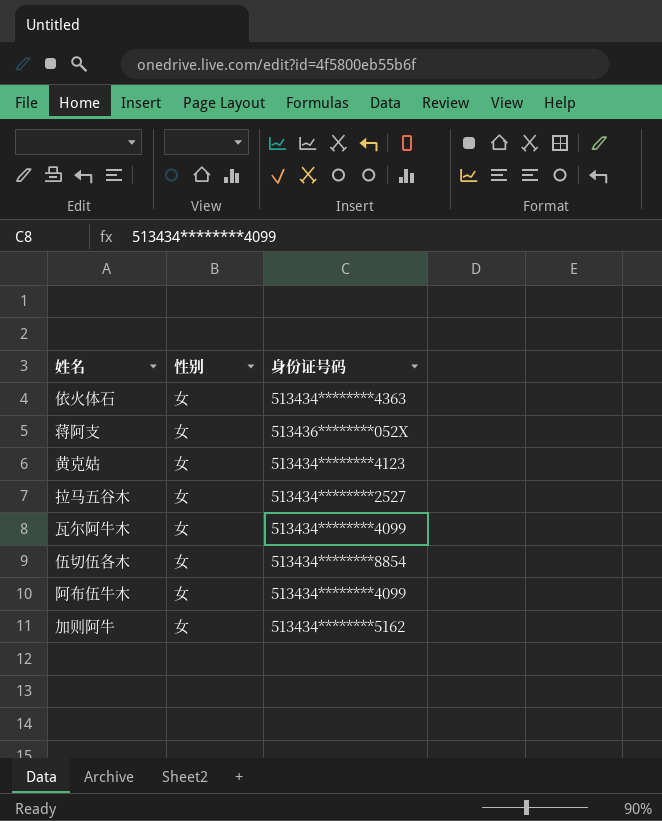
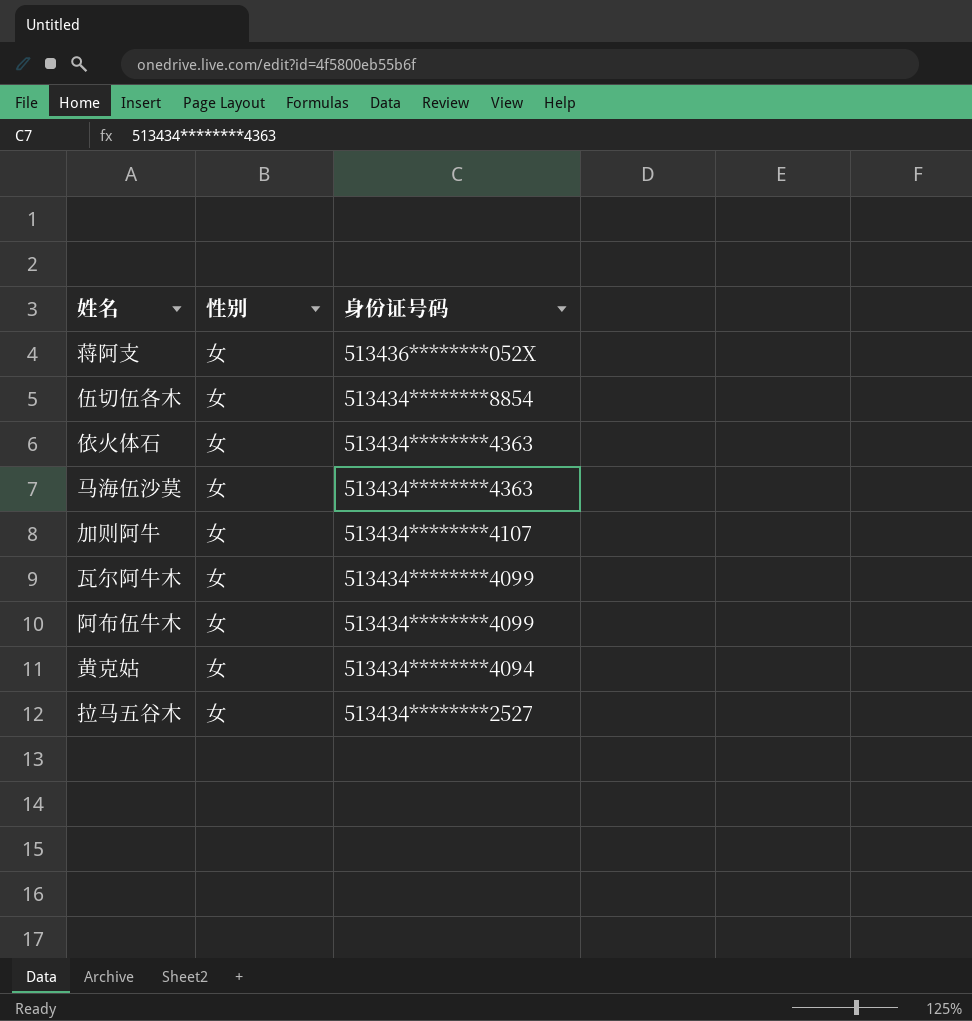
row order: none -> 身份证号码 descending
row 马海伍沙莫: none -> 女 | 513434********4363
加则阿牛 | 身份证号码: 513434********5162 -> 513434********4107
黄克姑 | 身份证号码: 513434********4123 -> 513434********4094

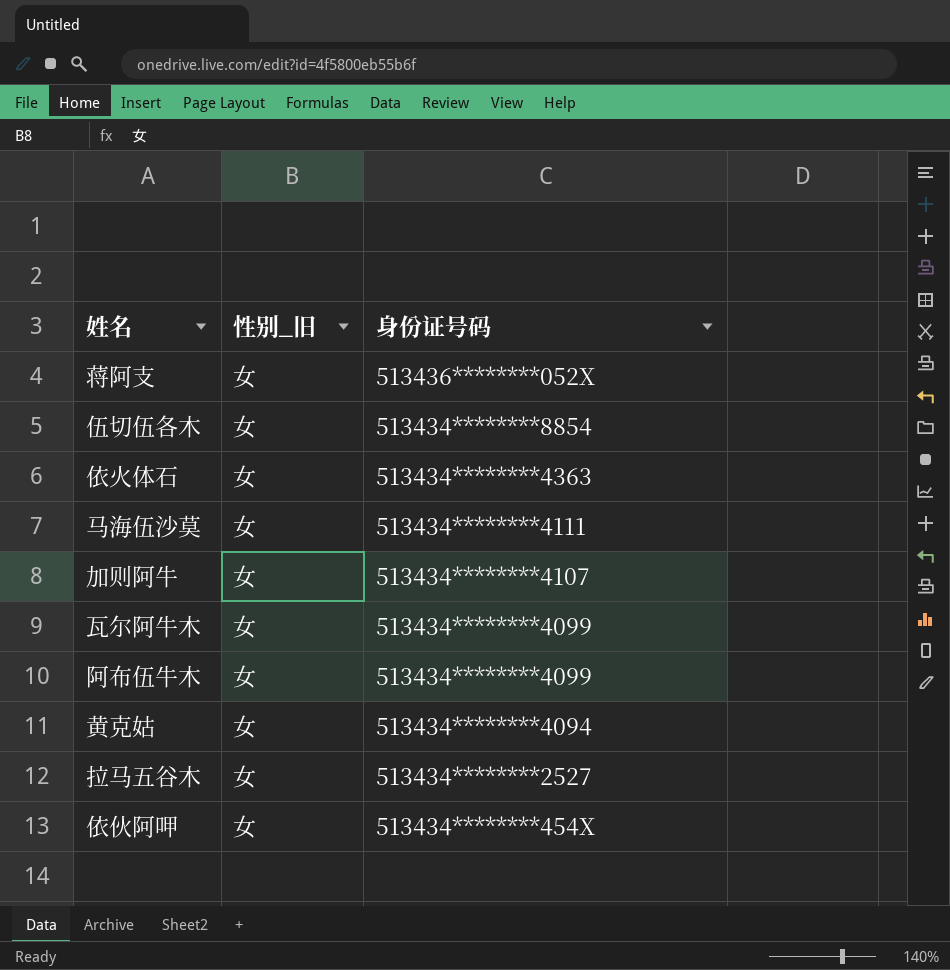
column name: 性别 -> 性别_旧
马海伍沙莫 | 身份证号码: 513434********4363 -> 513434********4111
row 依伙阿呷: none -> 女 | 513434********454X

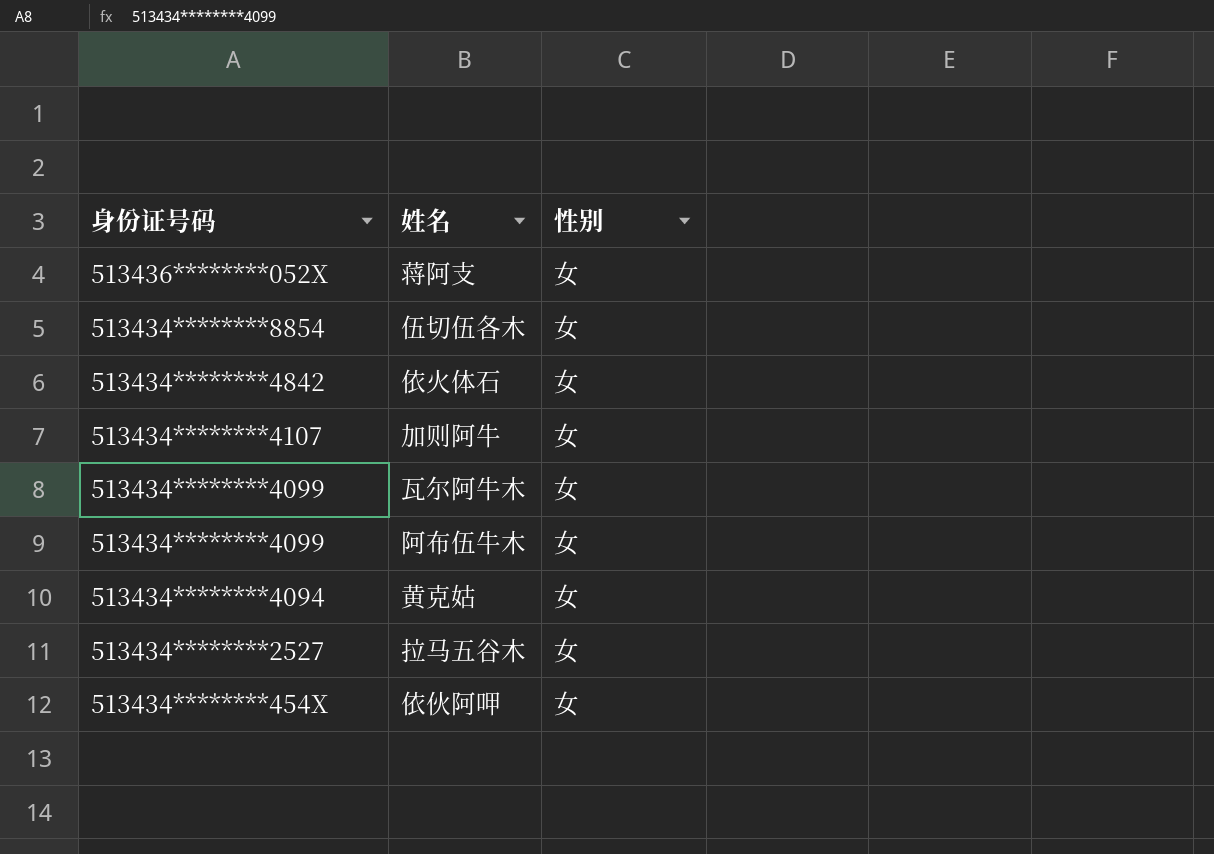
column 身份证号码 | position: 3 -> 1
column name: 性别_旧 -> 性别
row 马海伍沙莫: 女 | 513434********4111 -> none
依火体石 | 身份证号码: 513434********4363 -> 513434********4842

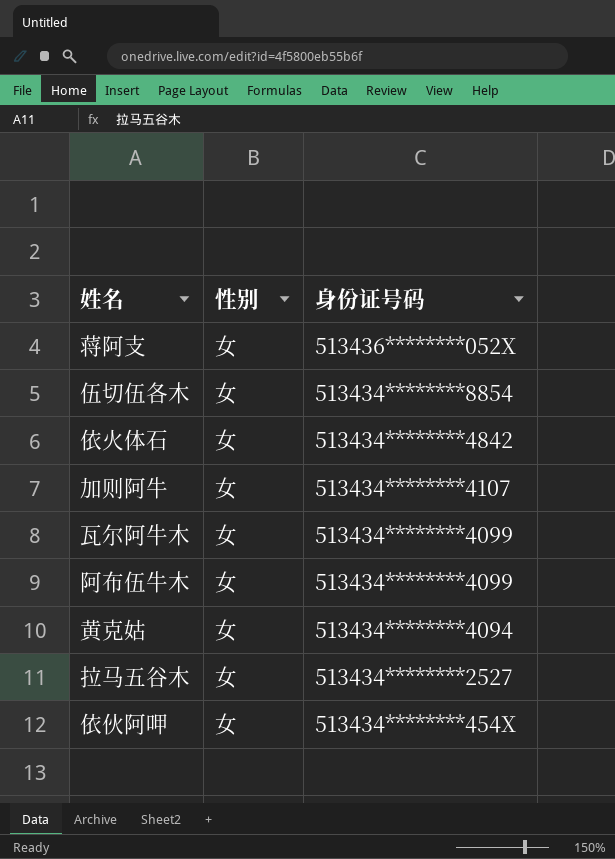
column 身份证号码 | position: 1 -> 3

